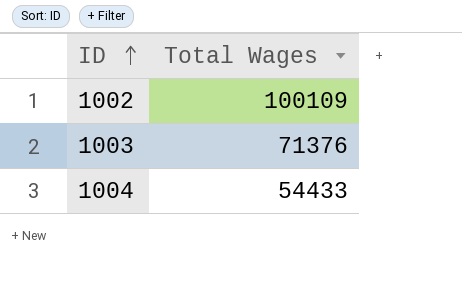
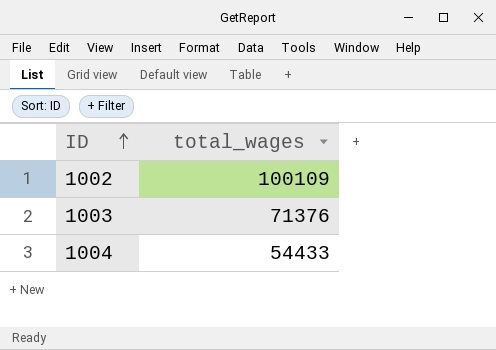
column name: Total Wages -> total_wages

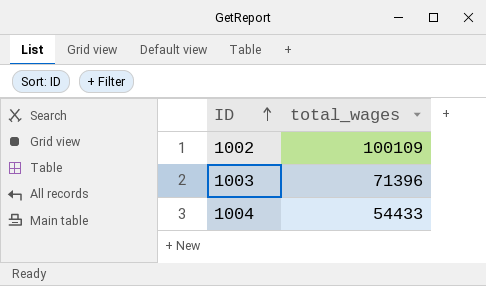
1003 | total_wages: 71376 -> 71396

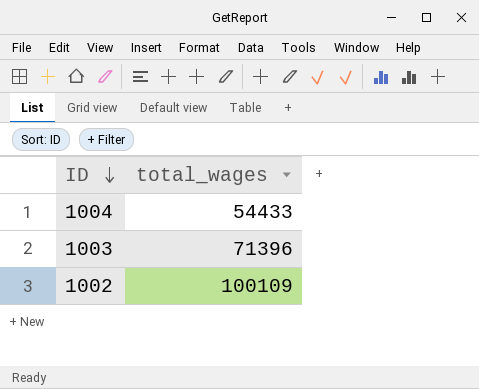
row order: ID ascending -> ID descending

